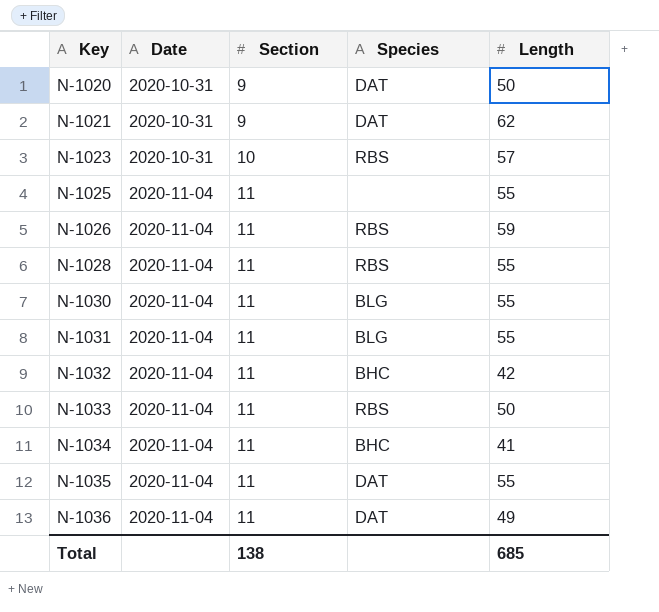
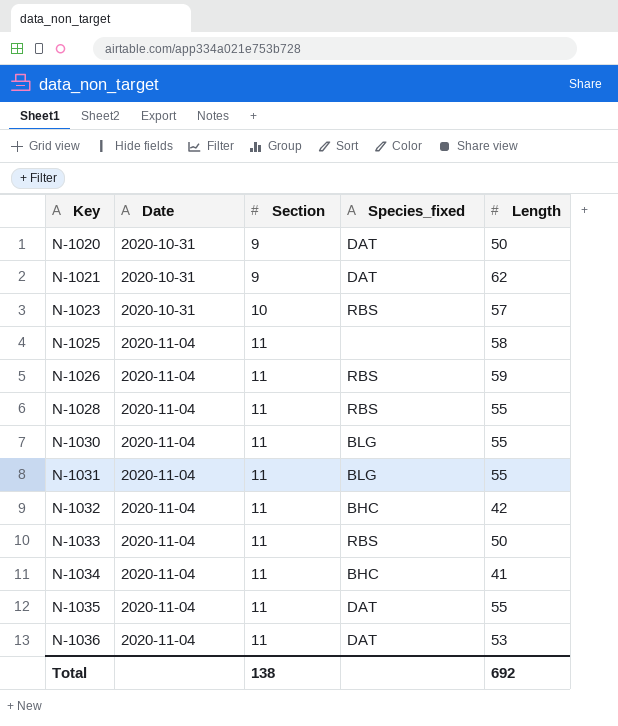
column name: Species -> Species_fixed
N-1025 | Length: 55 -> 58
N-1036 | Length: 49 -> 53
Total | Length: 685 -> 692

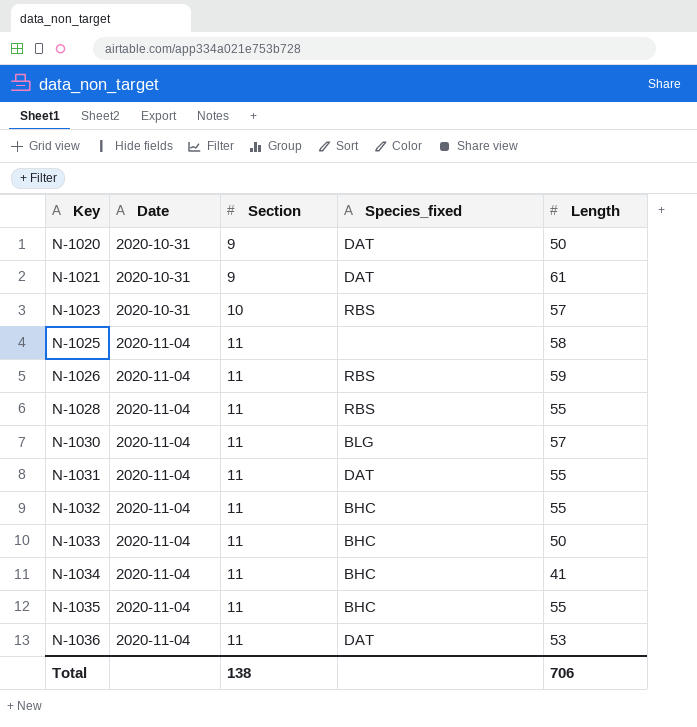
N-1021 | Length: 62 -> 61
N-1030 | Length: 55 -> 57
N-1031 | Species_fixed: BLG -> DAT
N-1032 | Length: 42 -> 55
N-1033 | Species_fixed: RBS -> BHC
N-1035 | Species_fixed: DAT -> BHC
Total | Length: 692 -> 706

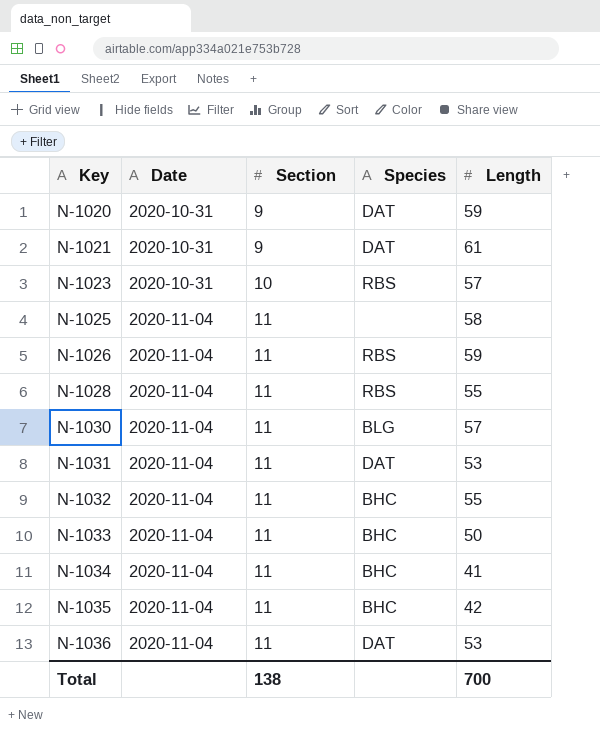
column name: Species_fixed -> Species
N-1020 | Length: 50 -> 59
N-1031 | Length: 55 -> 53
N-1035 | Length: 55 -> 42
Total | Length: 706 -> 700

